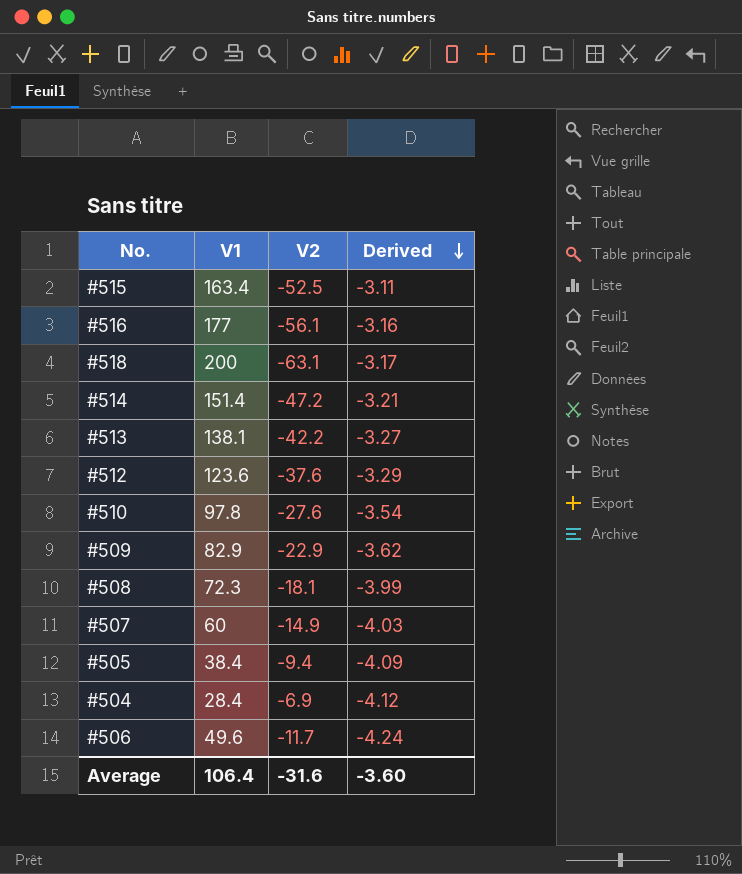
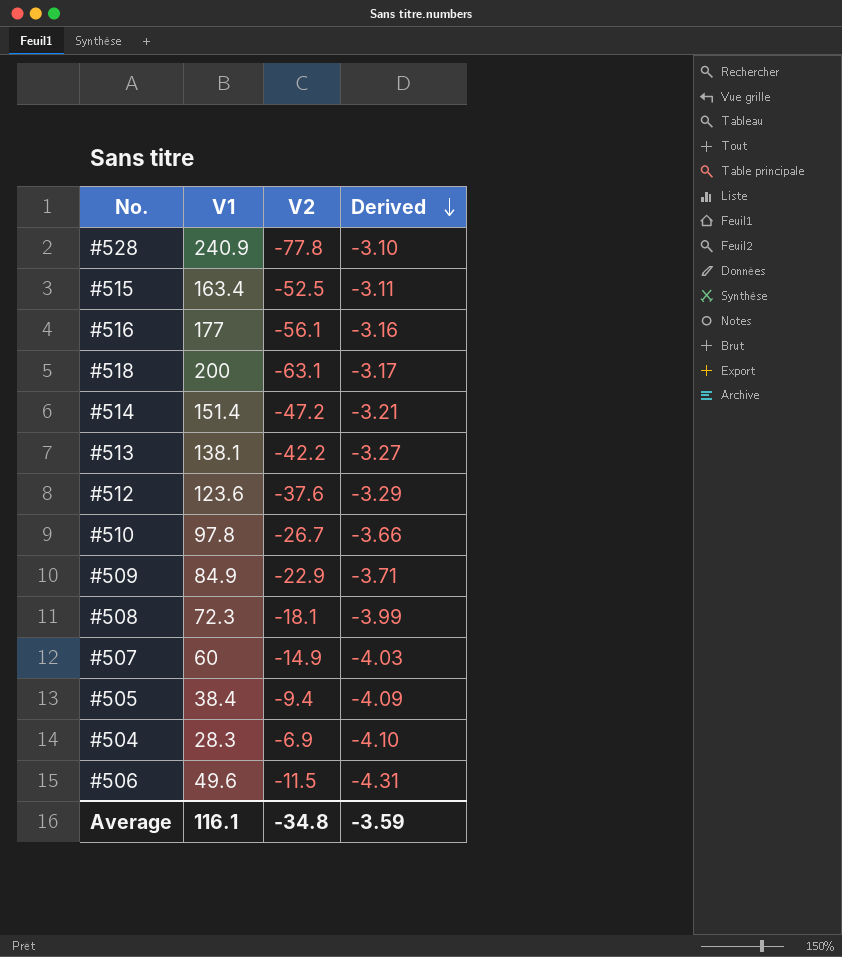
row #528: none -> 240.9 | -77.8 | -3.10
#510 | V2: -27.6 -> -26.7
#510 | Derived: -3.54 -> -3.66
#509 | V1: 82.9 -> 84.9
#509 | Derived: -3.62 -> -3.71
#504 | V1: 28.4 -> 28.3
#504 | Derived: -4.12 -> -4.10
#506 | V2: -11.7 -> -11.5
#506 | Derived: -4.24 -> -4.31
Average | V1: 106.4 -> 116.1
Average | V2: -31.6 -> -34.8
Average | Derived: -3.60 -> -3.59

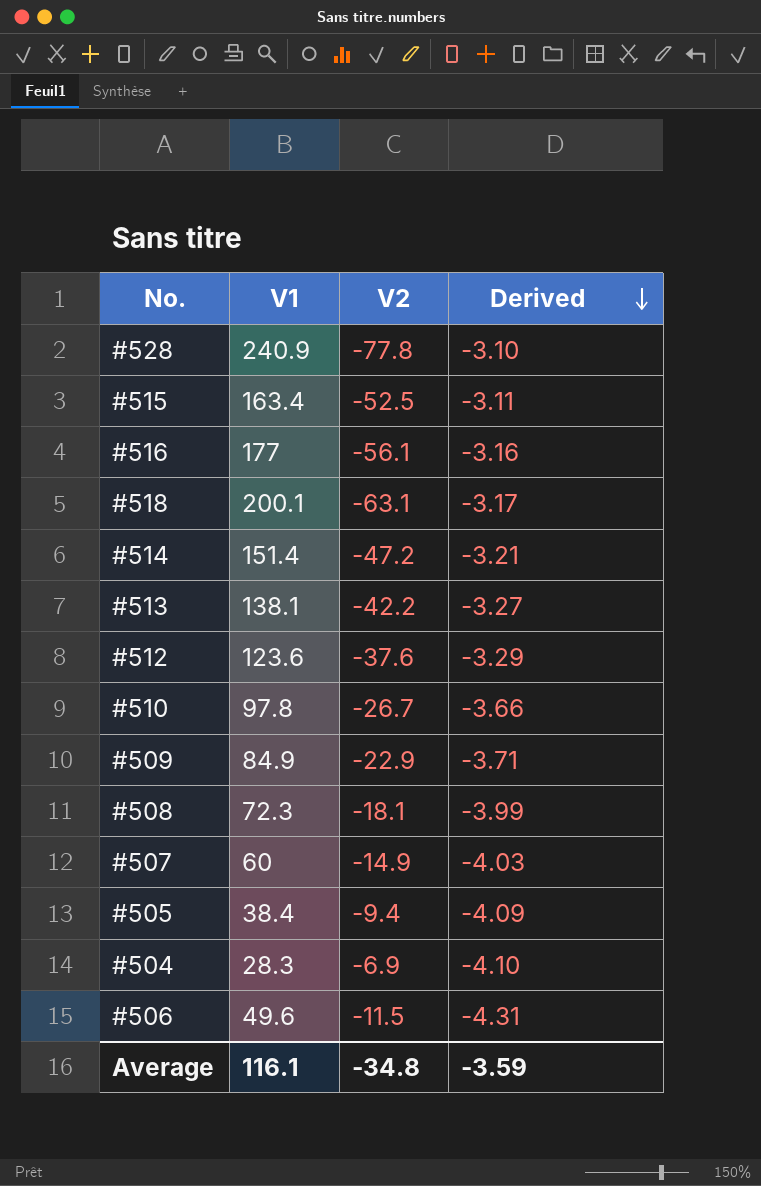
#518 | V1: 200 -> 200.1

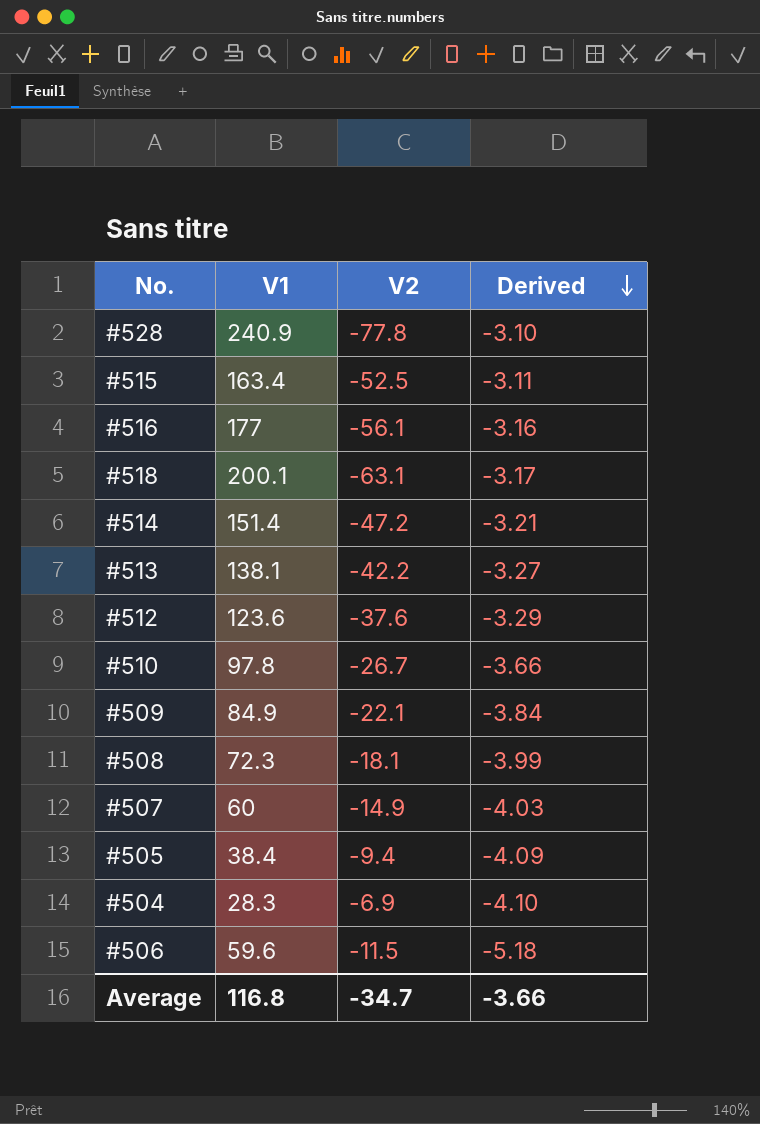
#509 | V2: -22.9 -> -22.1
#509 | Derived: -3.71 -> -3.84
#506 | V1: 49.6 -> 59.6
#506 | Derived: -4.31 -> -5.18
Average | V1: 116.1 -> 116.8
Average | V2: -34.8 -> -34.7
Average | Derived: -3.59 -> -3.66

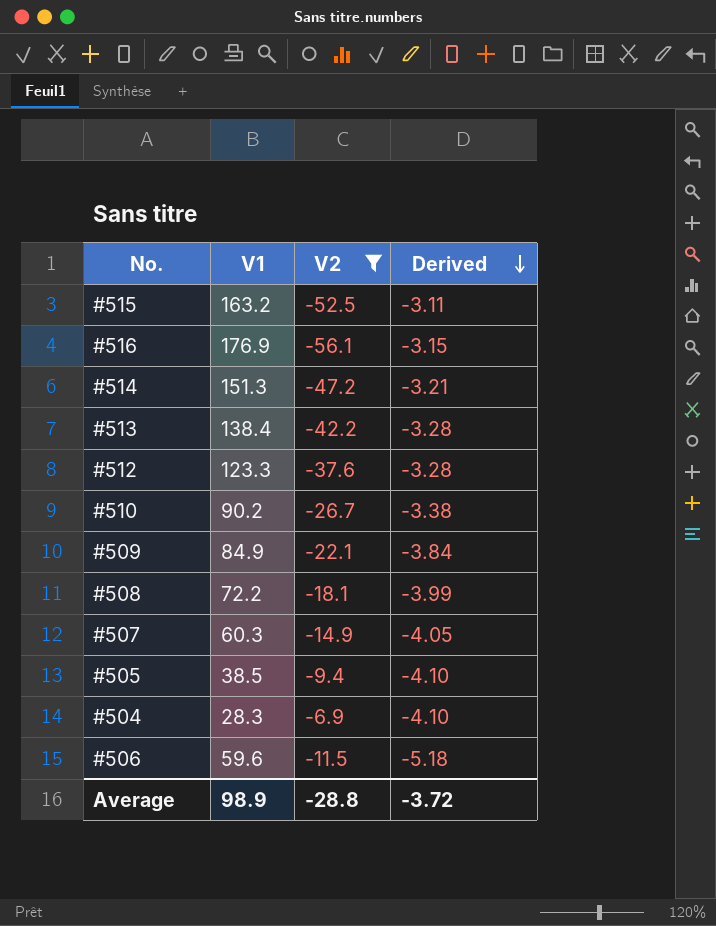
filter: none -> V2 >= -56.1
#515 | V1: 163.4 -> 163.2
#516 | V1: 177 -> 176.9
#516 | Derived: -3.16 -> -3.15
#514 | V1: 151.4 -> 151.3
#513 | V1: 138.1 -> 138.4
#513 | Derived: -3.27 -> -3.28
#512 | V1: 123.6 -> 123.3
#512 | Derived: -3.29 -> -3.28
#510 | V1: 97.8 -> 90.2
#510 | Derived: -3.66 -> -3.38
#508 | V1: 72.3 -> 72.2
#507 | V1: 60 -> 60.3
#507 | Derived: -4.03 -> -4.05
#505 | V1: 38.4 -> 38.5
#505 | Derived: -4.09 -> -4.10
Average | V1: 116.8 -> 98.9
Average | V2: -34.7 -> -28.8
Average | Derived: -3.66 -> -3.72

